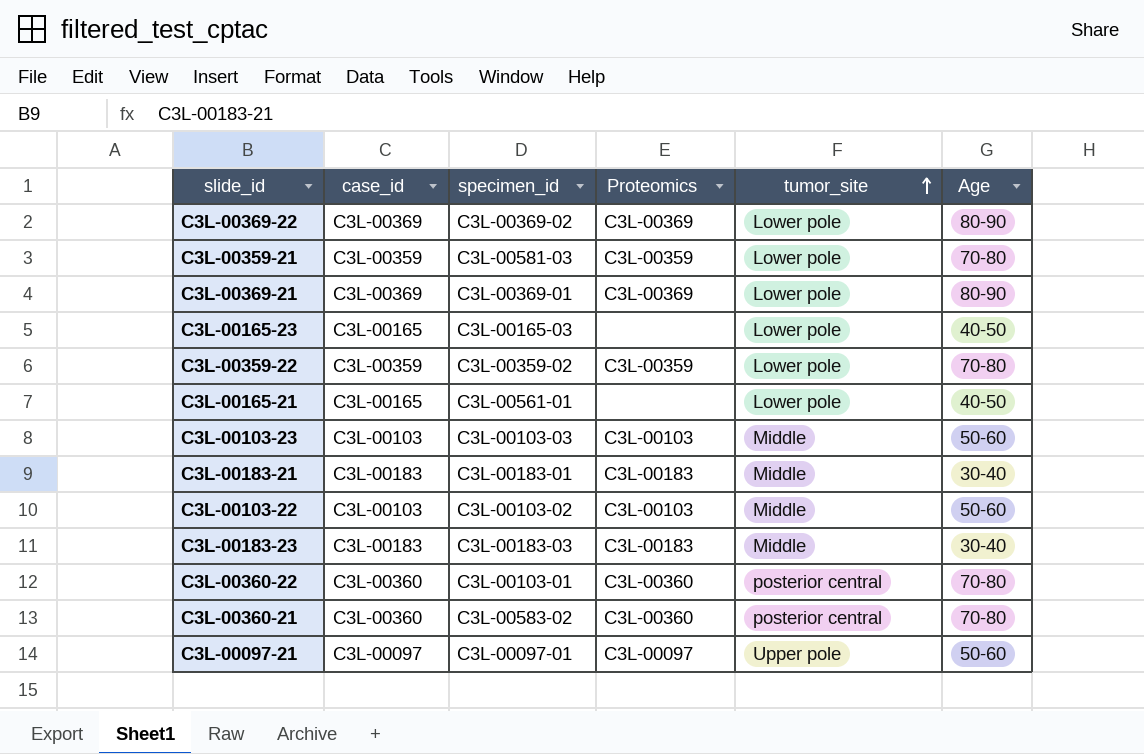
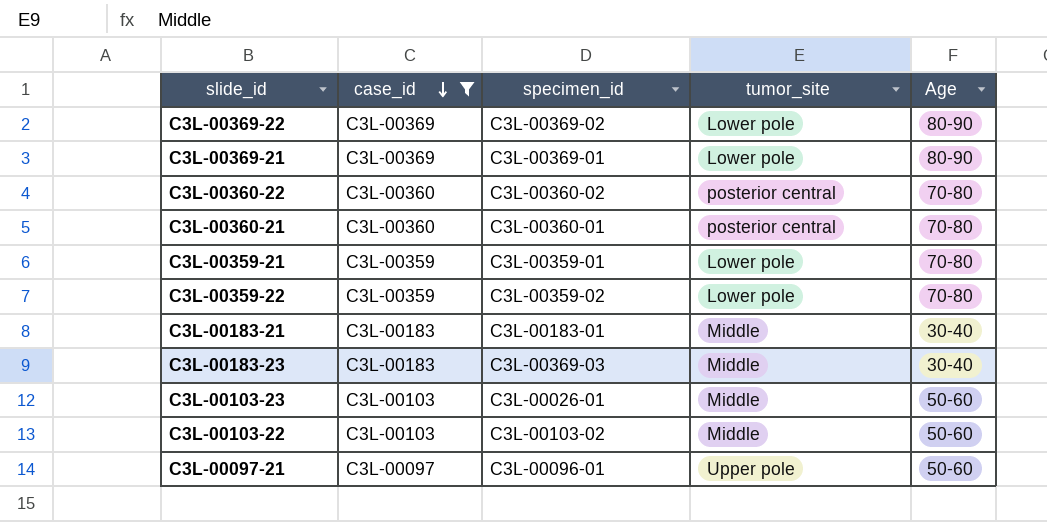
filter: none -> case_id != C3L-00165
row order: tumor_site ascending -> case_id descending
column Proteomics | position: 4 -> none
C3L-00360-22 | specimen_id: C3L-00103-01 -> C3L-00360-02
C3L-00360-21 | specimen_id: C3L-00583-02 -> C3L-00360-01
C3L-00359-21 | specimen_id: C3L-00581-03 -> C3L-00359-01
C3L-00183-23 | specimen_id: C3L-00183-03 -> C3L-00369-03
C3L-00103-23 | specimen_id: C3L-00103-03 -> C3L-00026-01
C3L-00097-21 | specimen_id: C3L-00097-01 -> C3L-00096-01

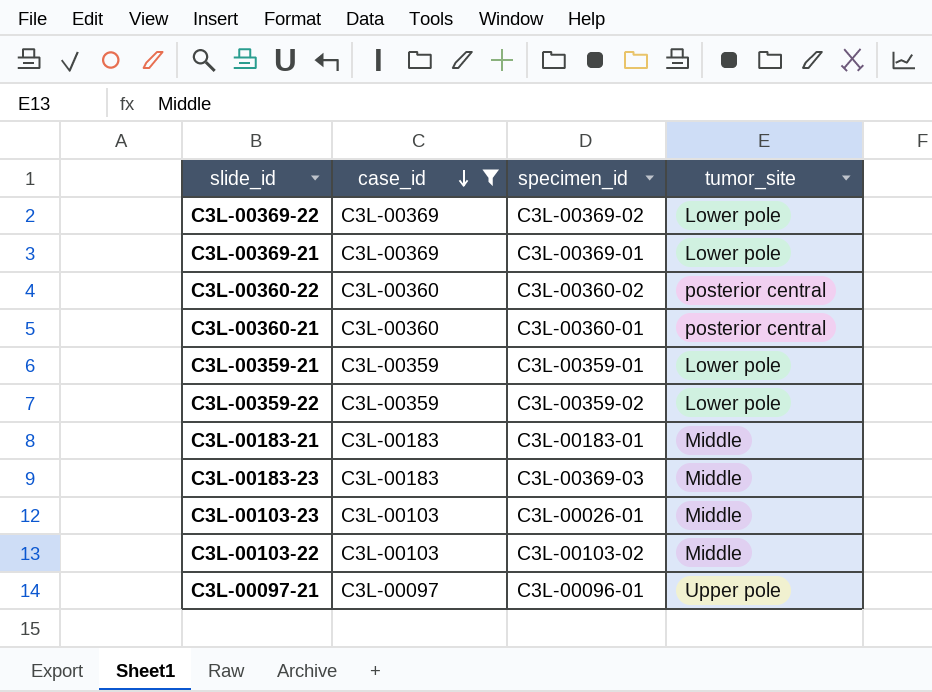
column Age | position: 5 -> none

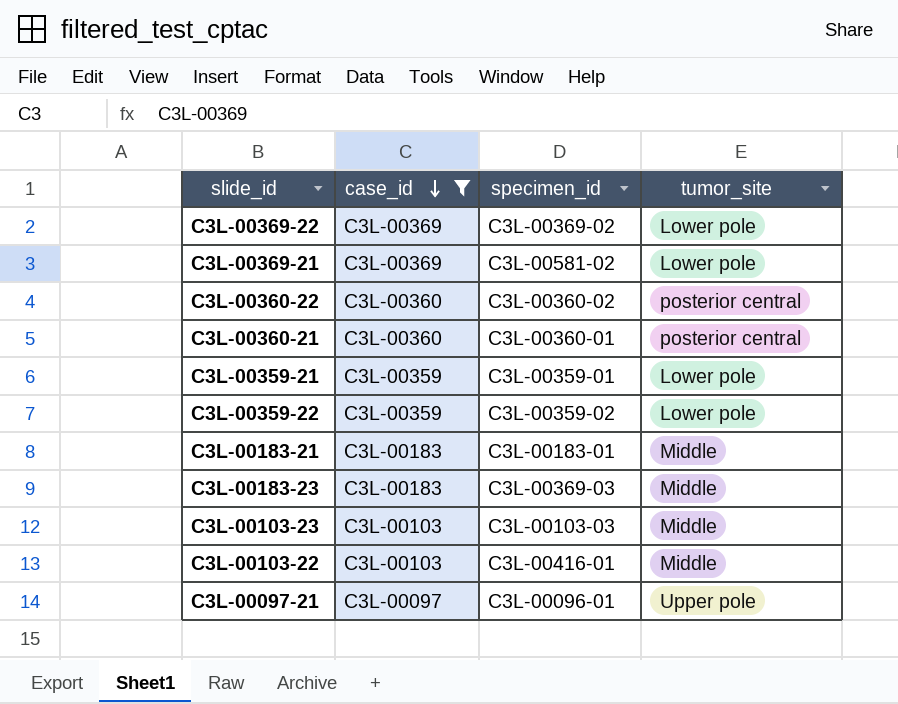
C3L-00369-21 | specimen_id: C3L-00369-01 -> C3L-00581-02
C3L-00103-23 | specimen_id: C3L-00026-01 -> C3L-00103-03
C3L-00103-22 | specimen_id: C3L-00103-02 -> C3L-00416-01

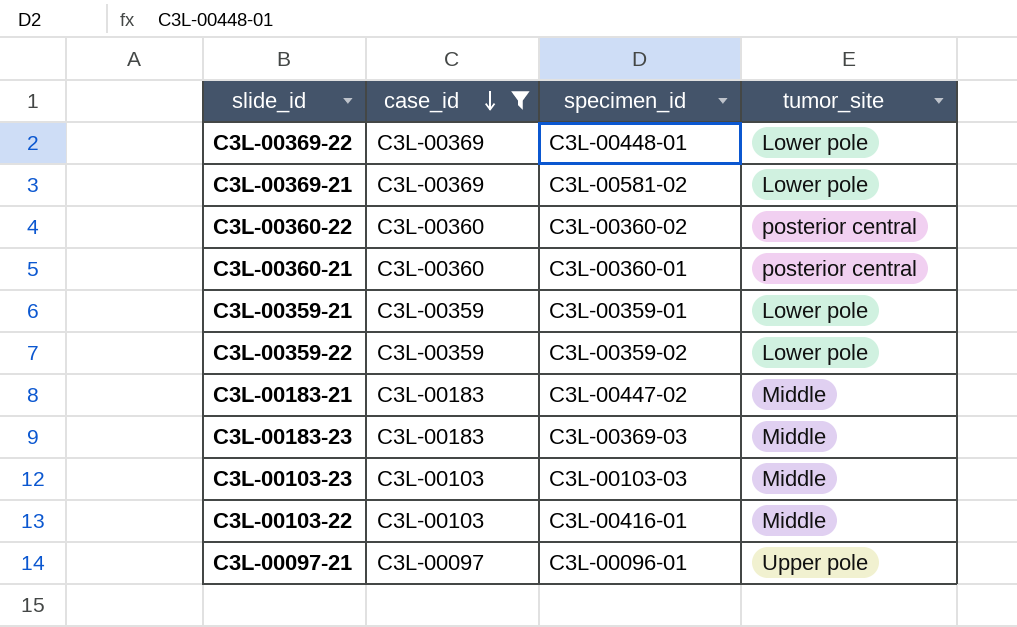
C3L-00369-22 | specimen_id: C3L-00369-02 -> C3L-00448-01
C3L-00183-21 | specimen_id: C3L-00183-01 -> C3L-00447-02

